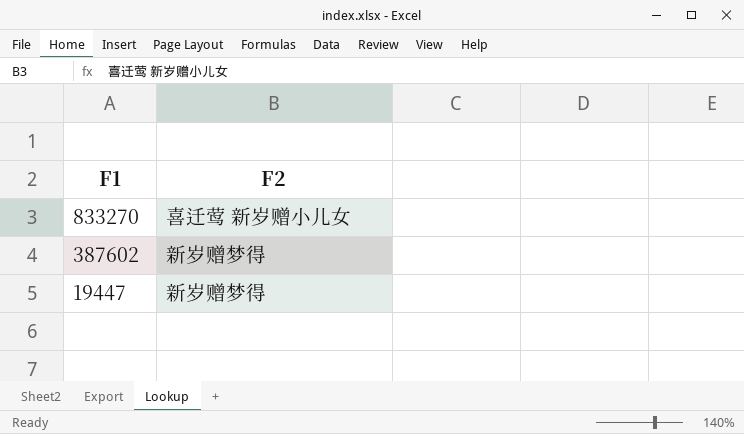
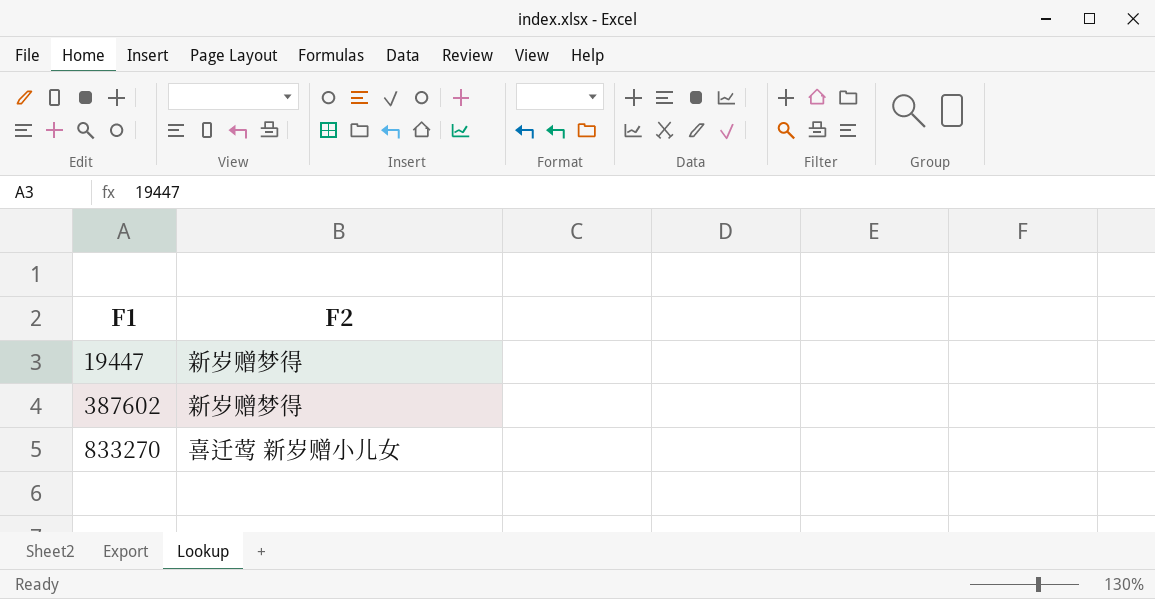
row order: F1 descending -> F1 ascending

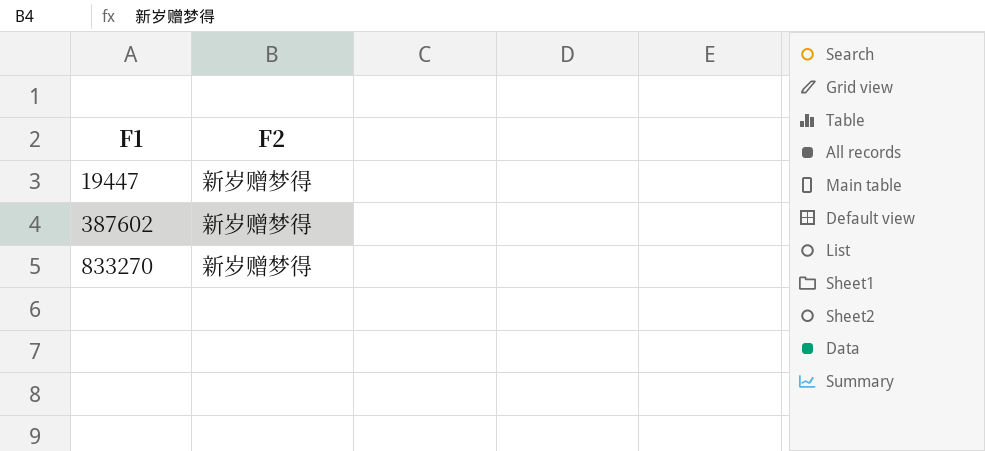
833270 | F2: 喜迁莺 新岁赠小儿女 -> 新岁赠梦得

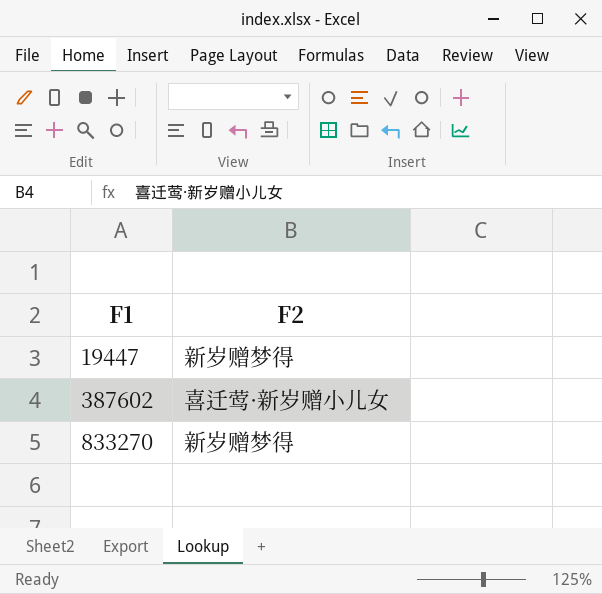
387602 | F2: 新岁赠梦得 -> 喜迁莺·新岁赠小儿女

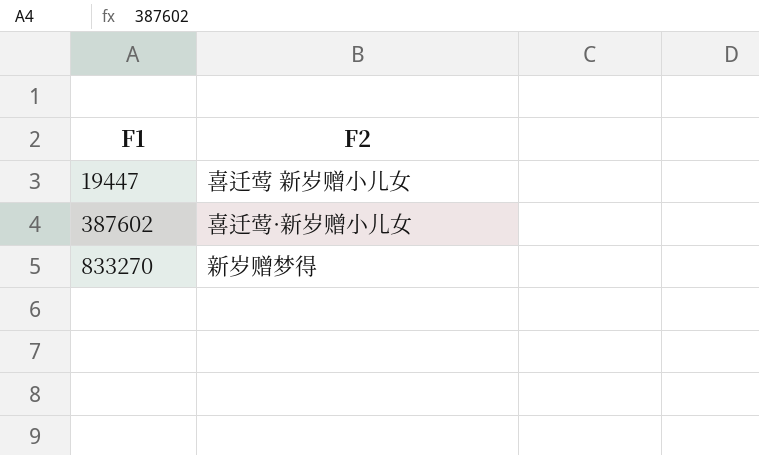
19447 | F2: 新岁赠梦得 -> 喜迁莺 新岁赠小儿女

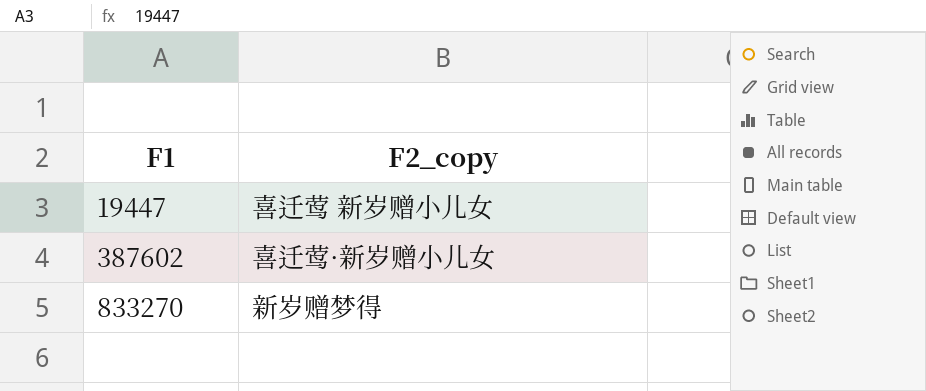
column name: F2 -> F2_copy

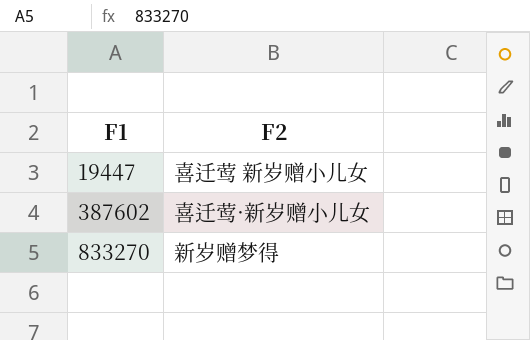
column name: F2_copy -> F2

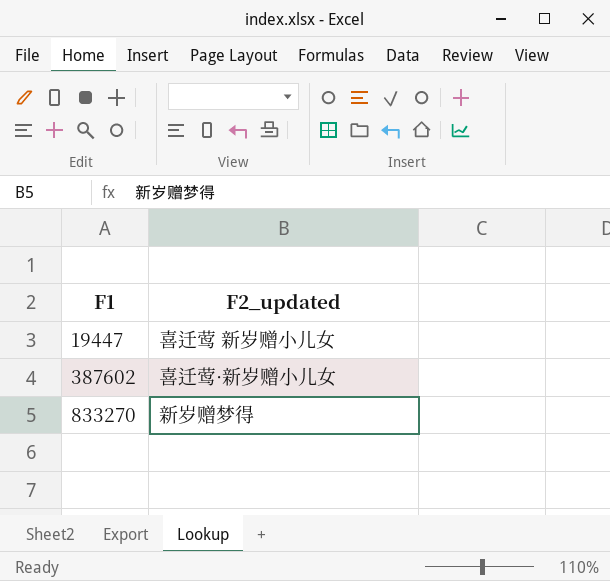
column name: F2 -> F2_updated

